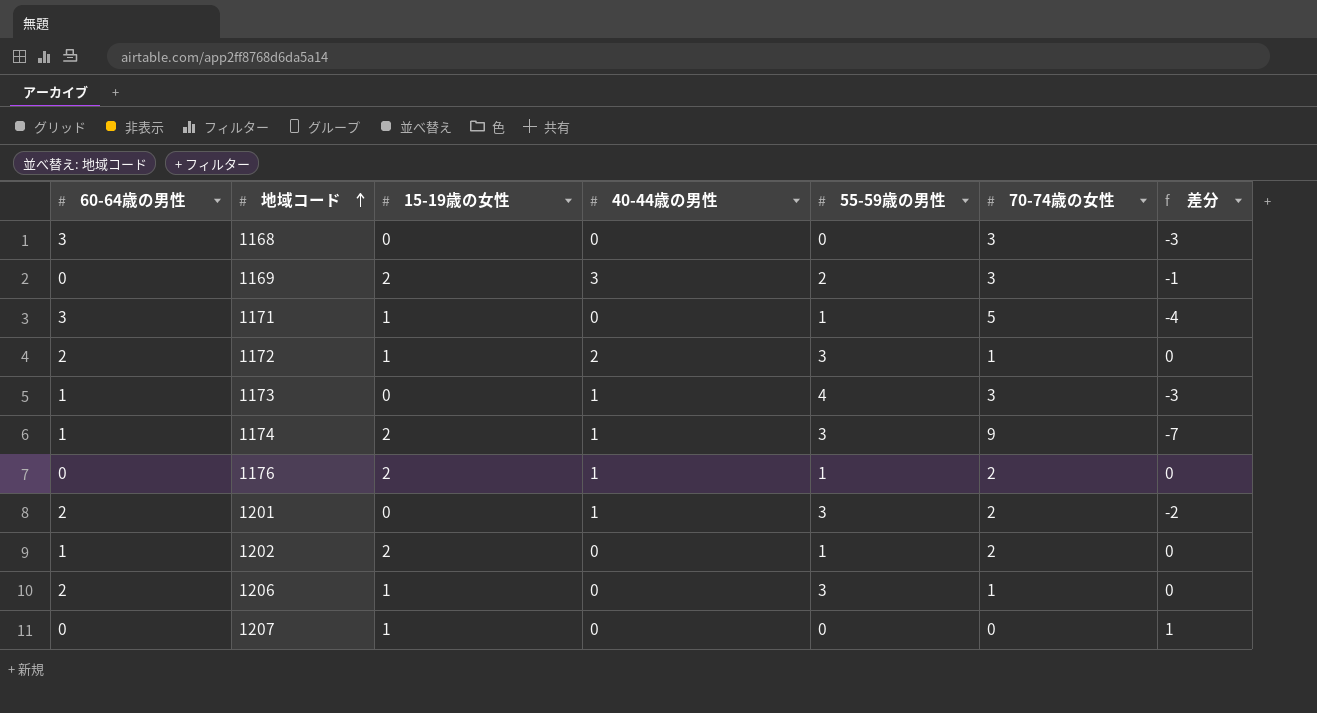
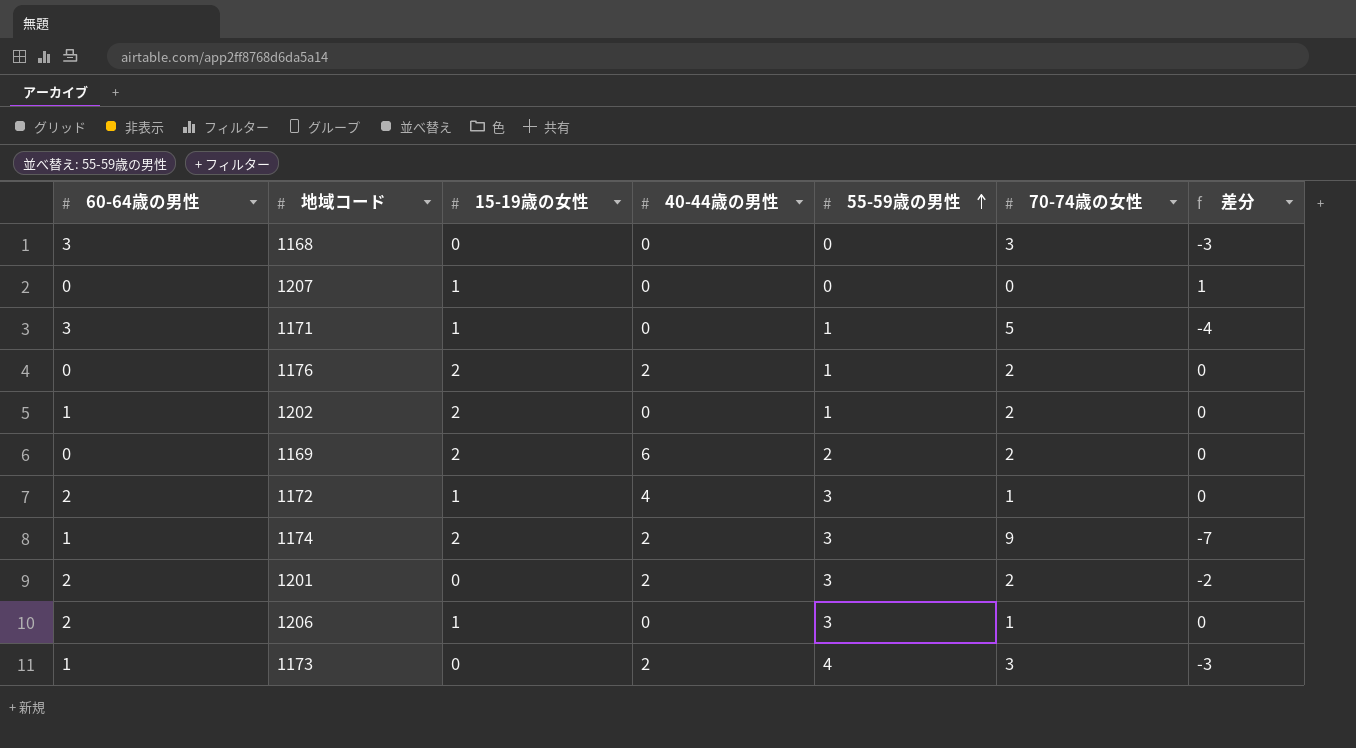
row order: 地域コード ascending -> 55-59歳の男性 ascending
1176 | 40-44歳の男性: 1 -> 2
1169 | 40-44歳の男性: 3 -> 6
1169 | 70-74歳の女性: 3 -> 2
1169 | 差分: -1 -> 0
1172 | 40-44歳の男性: 2 -> 4
1174 | 40-44歳の男性: 1 -> 2
1201 | 40-44歳の男性: 1 -> 2
1173 | 40-44歳の男性: 1 -> 2

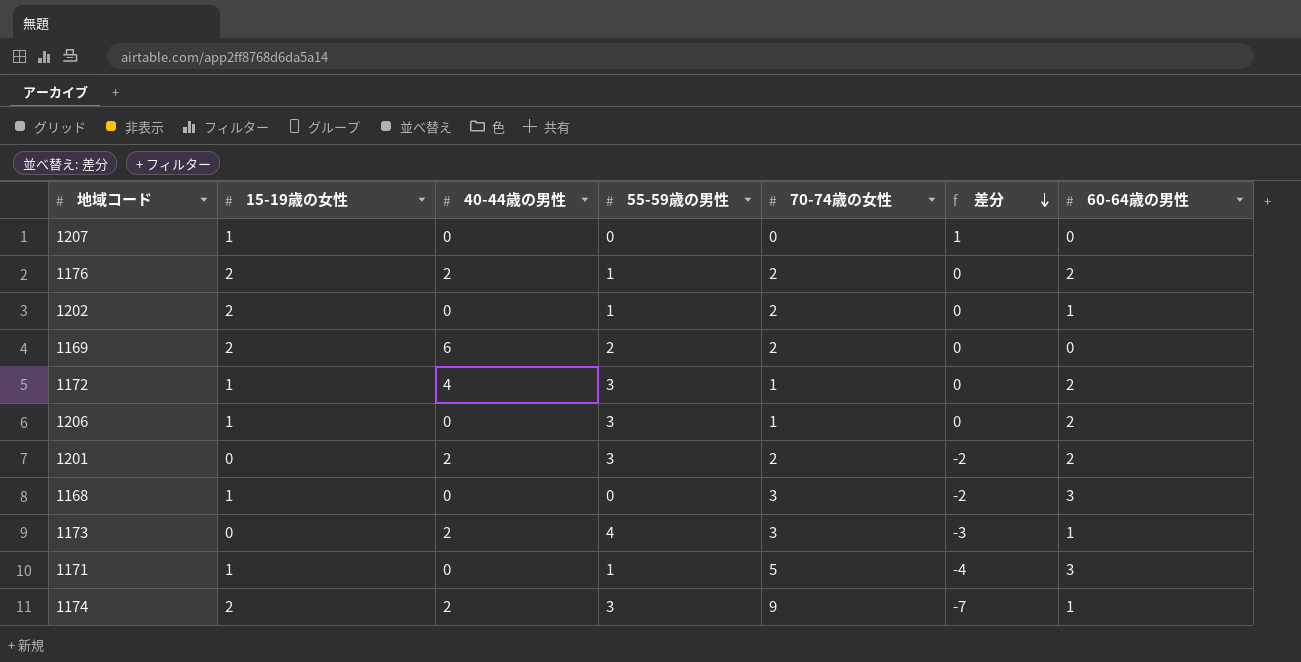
row order: 55-59歳の男性 ascending -> 差分 descending
column 60-64歳の男性 | position: 1 -> 7
1176 | 60-64歳の男性: 0 -> 2
1168 | 15-19歳の女性: 0 -> 1
1168 | 差分: -3 -> -2

